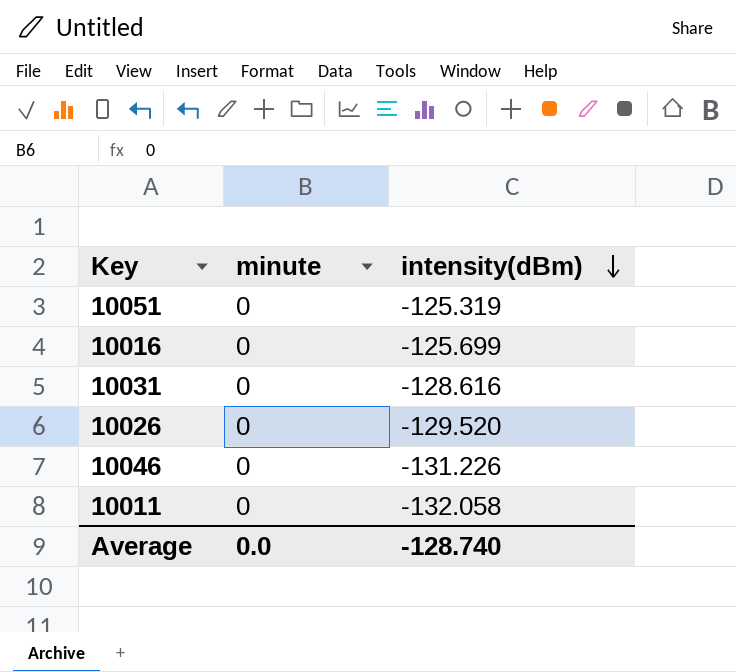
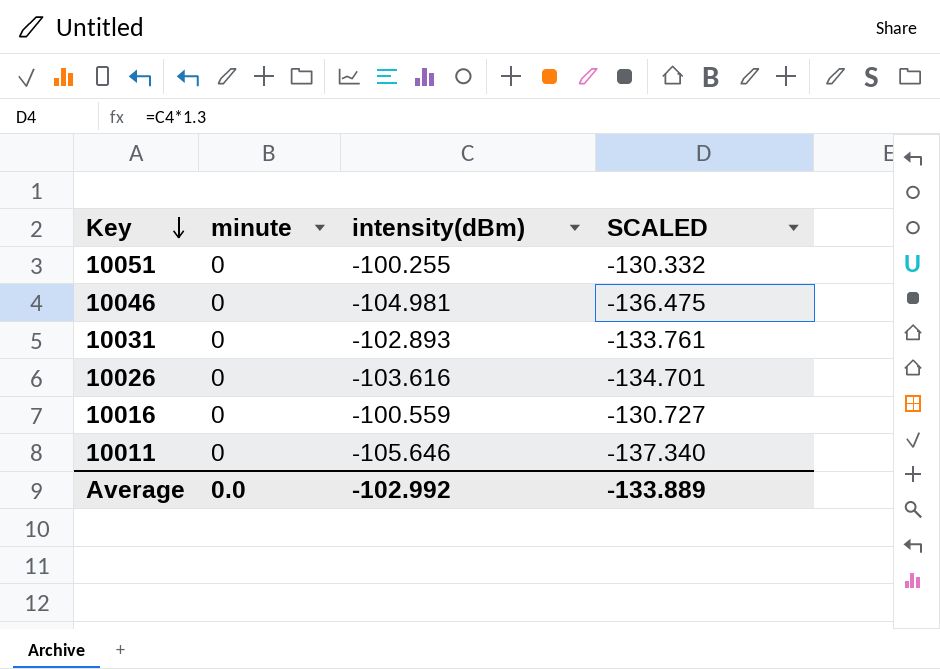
row order: intensity(dBm) descending -> Key descending
column SCALED | formula: none -> [intensity(dBm)] * 1.3
10051 | intensity(dBm): -125.319 -> -100.255
10046 | intensity(dBm): -131.226 -> -104.981
10031 | intensity(dBm): -128.616 -> -102.893
10026 | intensity(dBm): -129.520 -> -103.616
10016 | intensity(dBm): -125.699 -> -100.559
10011 | intensity(dBm): -132.058 -> -105.646
Average | intensity(dBm): -128.740 -> -102.992

